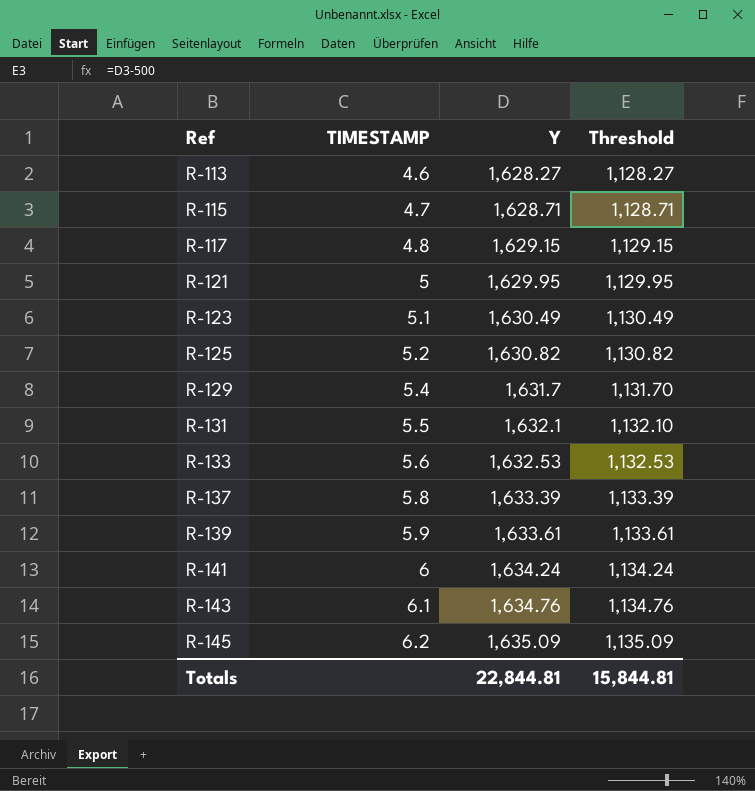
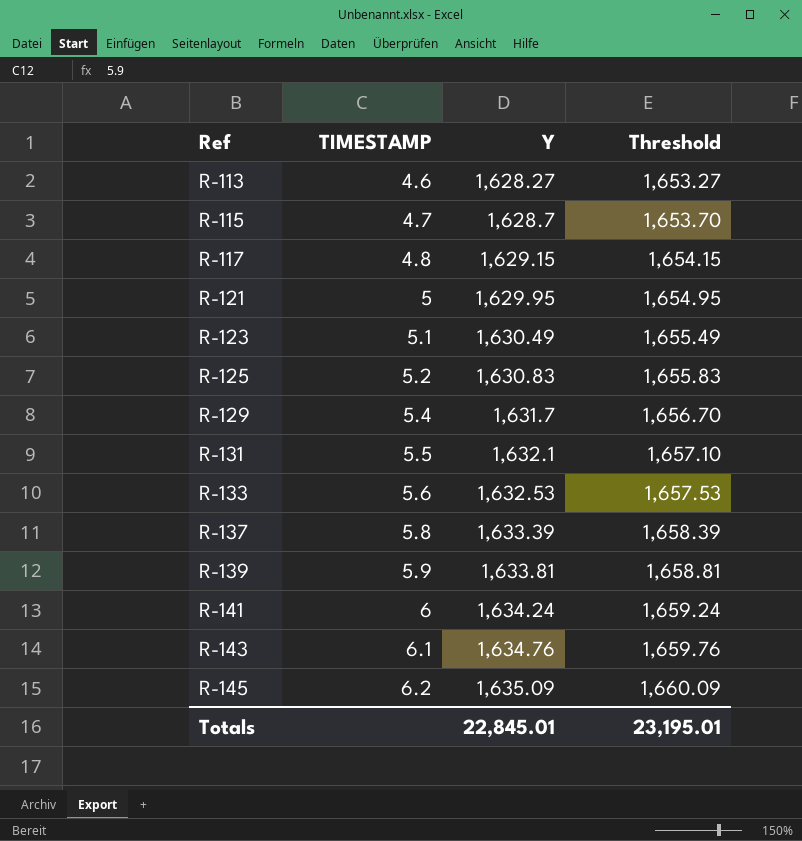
column Threshold | formula: [Y] - 500 -> [Y] + 25
R-115 | Y: 1,628.71 -> 1,628.7
R-125 | Y: 1,630.82 -> 1,630.83
R-139 | Y: 1,633.61 -> 1,633.81
Totals | Y: 22,844.81 -> 22,845.01
Totals | Threshold: 15,844.81 -> 23,195.01

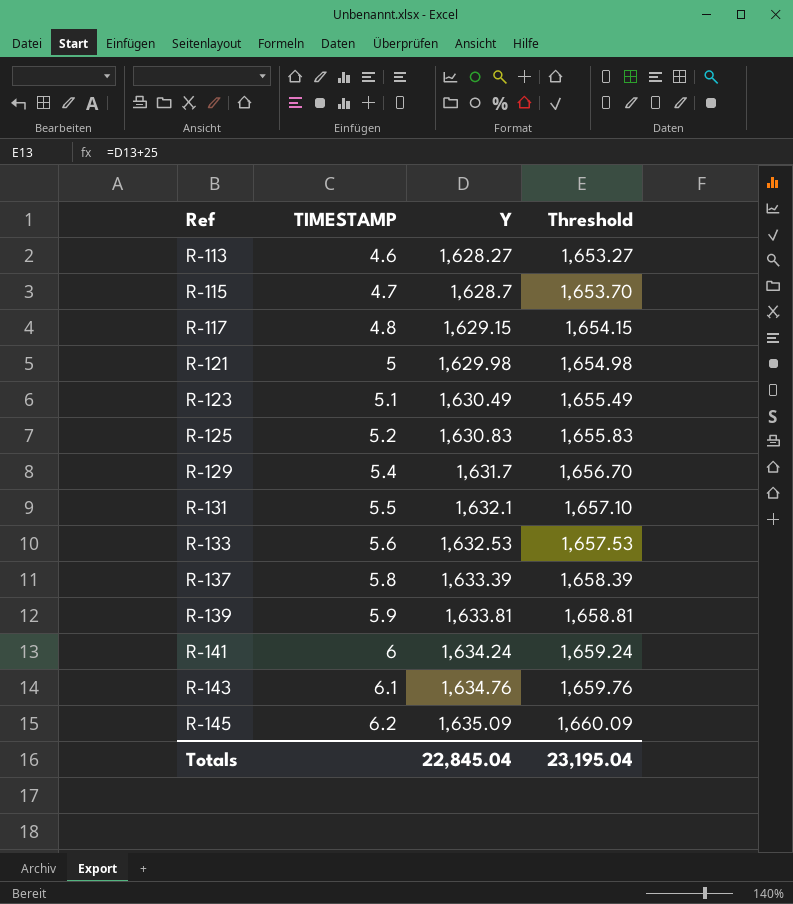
R-121 | Y: 1,629.95 -> 1,629.98
R-121 | Threshold: 1,654.95 -> 1,654.98
Totals | Y: 22,845.01 -> 22,845.04
Totals | Threshold: 23,195.01 -> 23,195.04

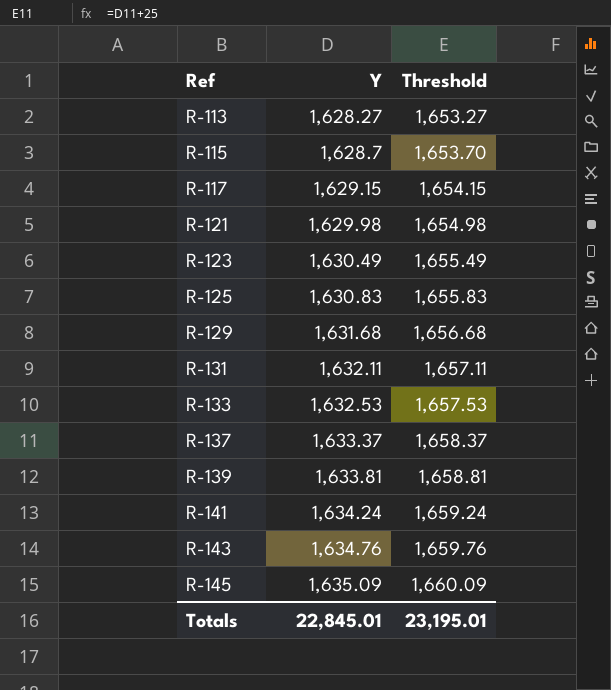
column TIMESTAMP | position: 2 -> none
R-129 | Y: 1,631.7 -> 1,631.68
R-129 | Threshold: 1,656.70 -> 1,656.68
R-131 | Y: 1,632.1 -> 1,632.11
R-131 | Threshold: 1,657.10 -> 1,657.11
R-137 | Y: 1,633.39 -> 1,633.37
R-137 | Threshold: 1,658.39 -> 1,658.37
Totals | Y: 22,845.04 -> 22,845.01
Totals | Threshold: 23,195.04 -> 23,195.01

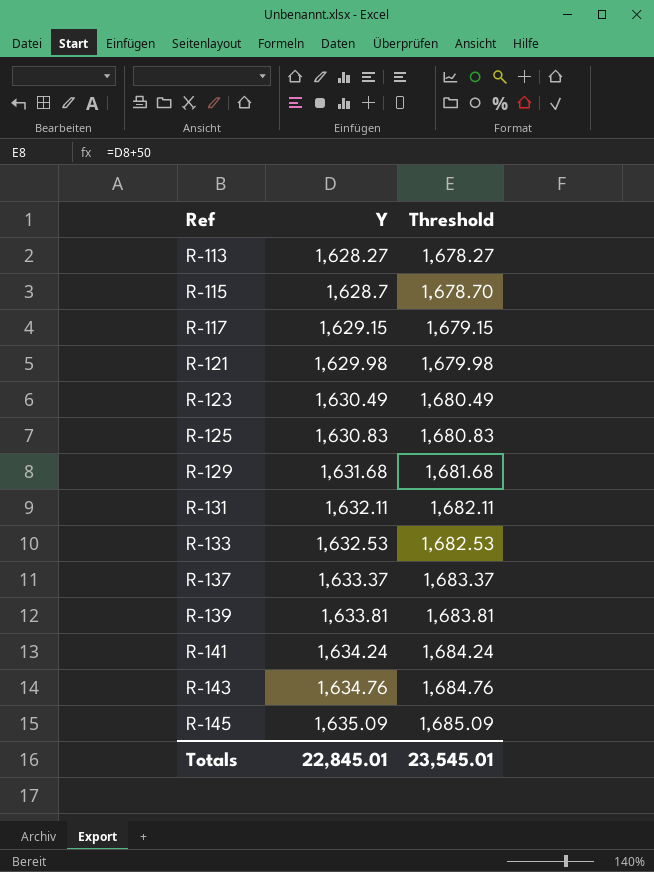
column Threshold | formula: [Y] + 25 -> [Y] + 50
Totals | Threshold: 23,195.01 -> 23,545.01

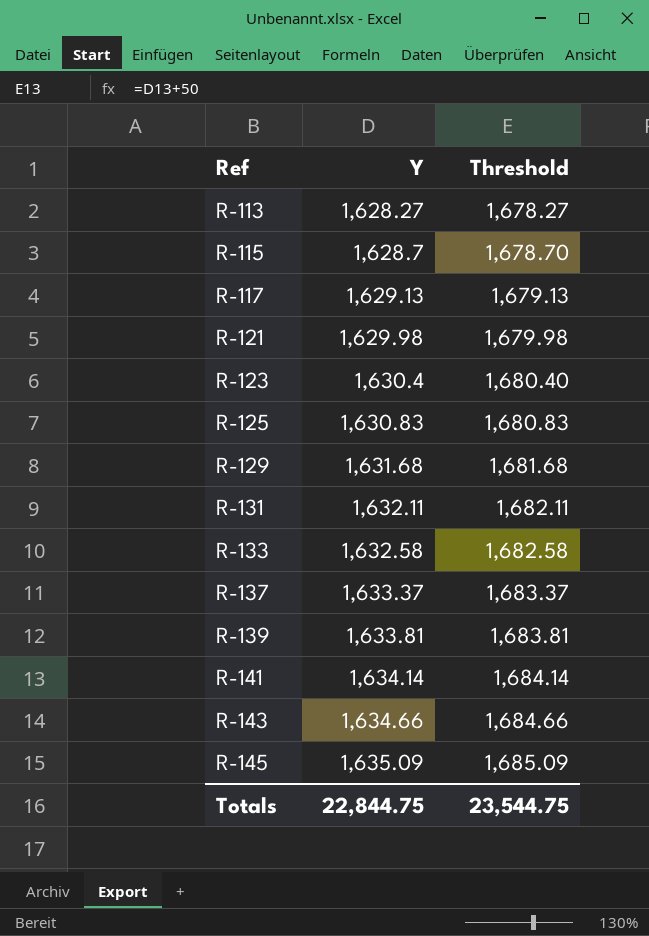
R-117 | Y: 1,629.15 -> 1,629.13
R-117 | Threshold: 1,679.15 -> 1,679.13
R-123 | Y: 1,630.49 -> 1,630.4
R-123 | Threshold: 1,680.49 -> 1,680.40
R-133 | Y: 1,632.53 -> 1,632.58
R-133 | Threshold: 1,682.53 -> 1,682.58
R-141 | Y: 1,634.24 -> 1,634.14
R-141 | Threshold: 1,684.24 -> 1,684.14
R-143 | Y: 1,634.76 -> 1,634.66
R-143 | Threshold: 1,684.76 -> 1,684.66
Totals | Y: 22,845.01 -> 22,844.75
Totals | Threshold: 23,545.01 -> 23,544.75

